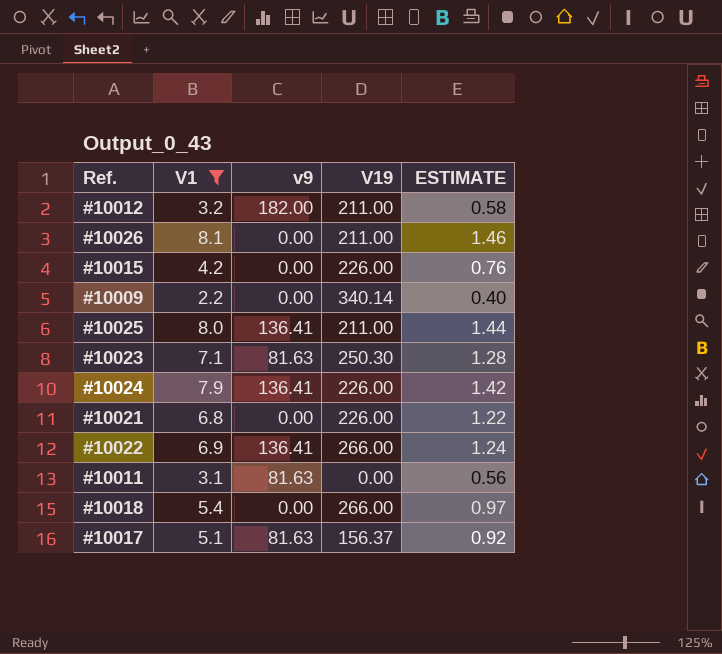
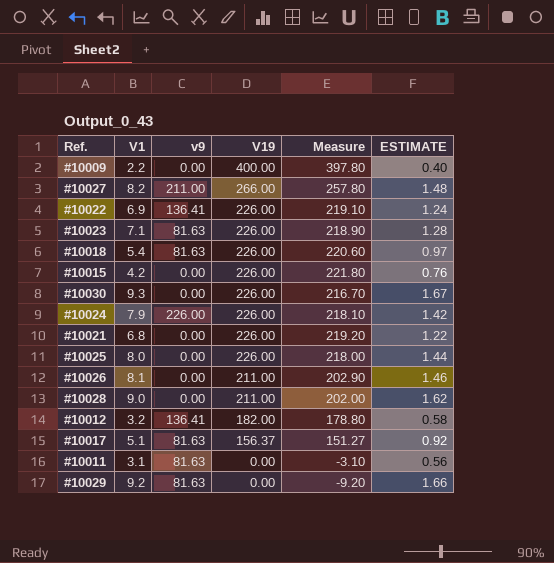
filter: V1 <= 8.1 -> none
row order: none -> V19 descending
column Measure | formula: none -> [V19] - [V1]
#10009 | V19: 340.14 -> 400.00
#10022 | V19: 266.00 -> 226.00
#10023 | V19: 250.30 -> 226.00
#10018 | v9: 0.00 -> 81.63
#10018 | V19: 266.00 -> 226.00
#10024 | v9: 136.41 -> 226.00
#10025 | v9: 136.41 -> 0.00
#10025 | V19: 211.00 -> 226.00
#10012 | v9: 182.00 -> 136.41
#10012 | V19: 211.00 -> 182.00

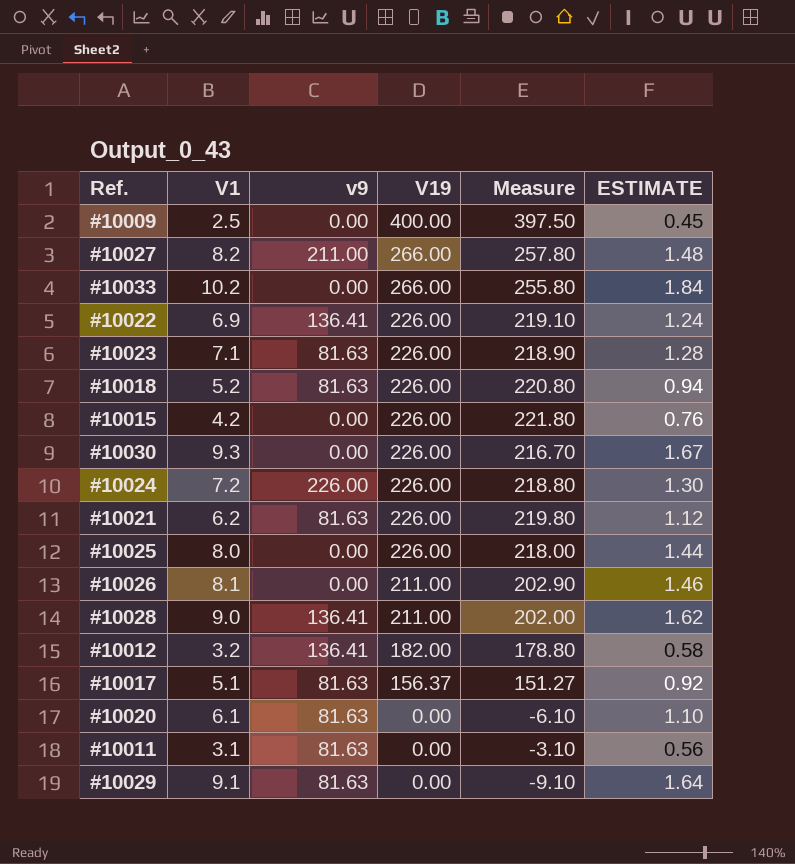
#10009 | V1: 2.2 -> 2.5
#10009 | Measure: 397.80 -> 397.50
#10009 | ESTIMATE: 0.40 -> 0.45
row #10033: none -> 10.2 | 0.00 | 266.00 | 255.80 | 1.84
#10018 | V1: 5.4 -> 5.2
#10018 | Measure: 220.60 -> 220.80
#10018 | ESTIMATE: 0.97 -> 0.94
#10024 | V1: 7.9 -> 7.2
#10024 | Measure: 218.10 -> 218.80
#10024 | ESTIMATE: 1.42 -> 1.30
#10021 | V1: 6.8 -> 6.2
#10021 | v9: 0.00 -> 81.63
#10021 | Measure: 219.20 -> 219.80
#10021 | ESTIMATE: 1.22 -> 1.12
#10028 | v9: 0.00 -> 136.41
row #10020: none -> 6.1 | 81.63 | 0.00 | -6.10 | 1.10
#10029 | V1: 9.2 -> 9.1
#10029 | Measure: -9.20 -> -9.10
#10029 | ESTIMATE: 1.66 -> 1.64

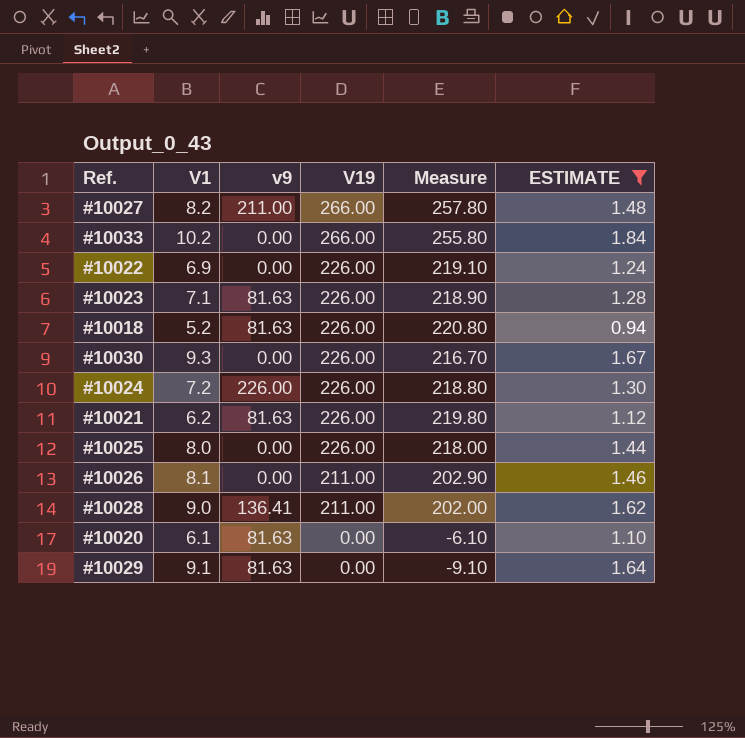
filter: none -> ESTIMATE >= 0.94
#10022 | v9: 136.41 -> 0.00

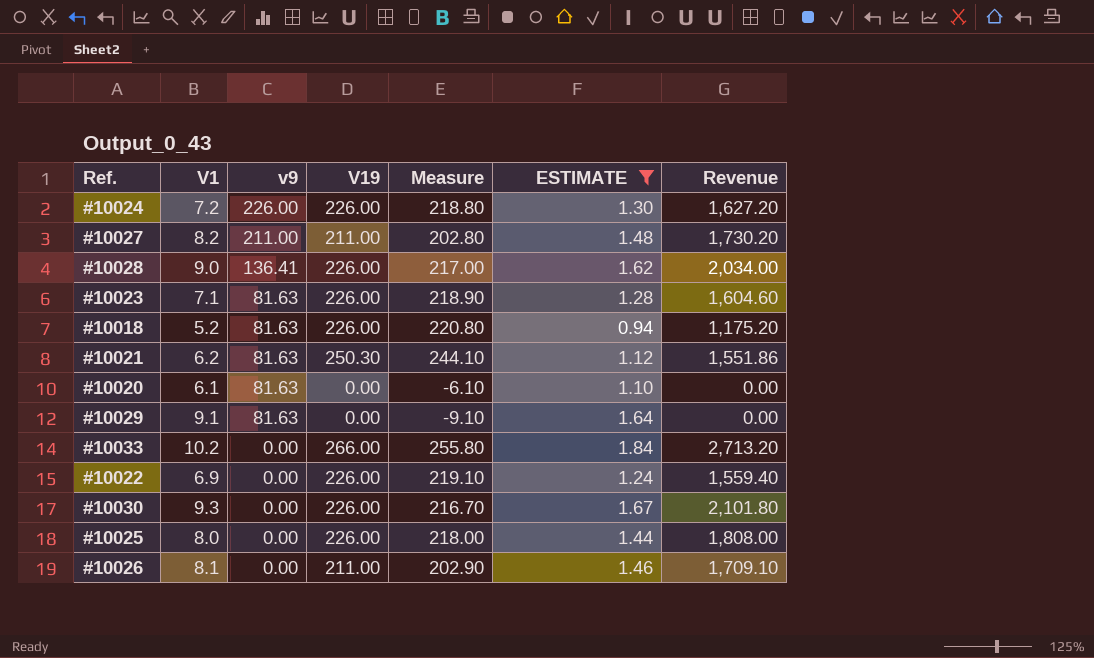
row order: V19 descending -> v9 descending
column Revenue | formula: none -> [V1] * [V19]
#10027 | V19: 266.00 -> 211.00
#10027 | Measure: 257.80 -> 202.80
#10028 | V19: 211.00 -> 226.00
#10028 | Measure: 202.00 -> 217.00
#10021 | V19: 226.00 -> 250.30
#10021 | Measure: 219.80 -> 244.10

